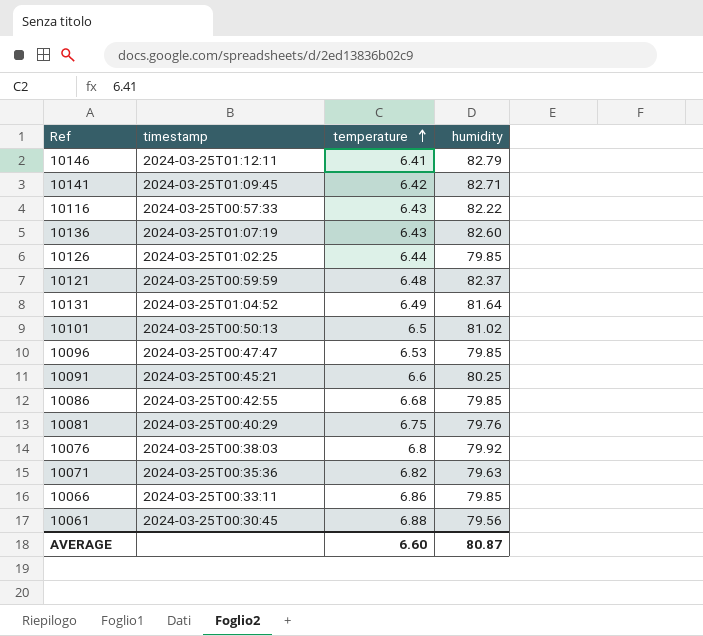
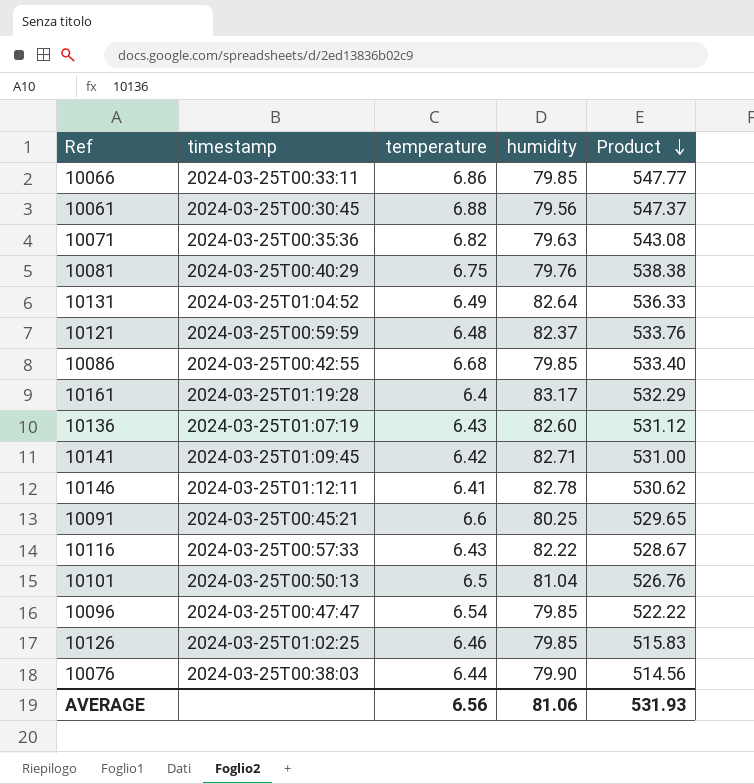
row order: temperature ascending -> Product descending
column Product | formula: none -> [temperature] * [humidity]
10131 | humidity: 81.64 -> 82.64
row 10161: none -> 2024-03-25T01:19:28 | 6.4 | 83.17 | 532.29
10146 | humidity: 82.79 -> 82.78
10101 | humidity: 81.02 -> 81.04
10096 | temperature: 6.53 -> 6.54
10126 | temperature: 6.44 -> 6.46
10076 | temperature: 6.8 -> 6.44
10076 | humidity: 79.92 -> 79.90
AVERAGE | temperature: 6.60 -> 6.56
AVERAGE | humidity: 80.87 -> 81.06

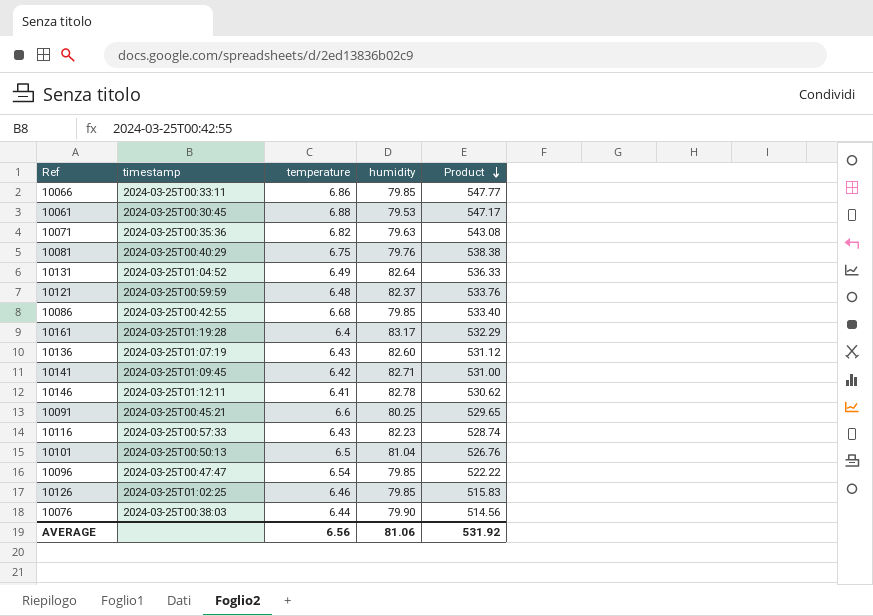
10061 | humidity: 79.56 -> 79.53
10061 | Product: 547.37 -> 547.17
10116 | humidity: 82.22 -> 82.23
10116 | Product: 528.67 -> 528.74
AVERAGE | Product: 531.93 -> 531.92

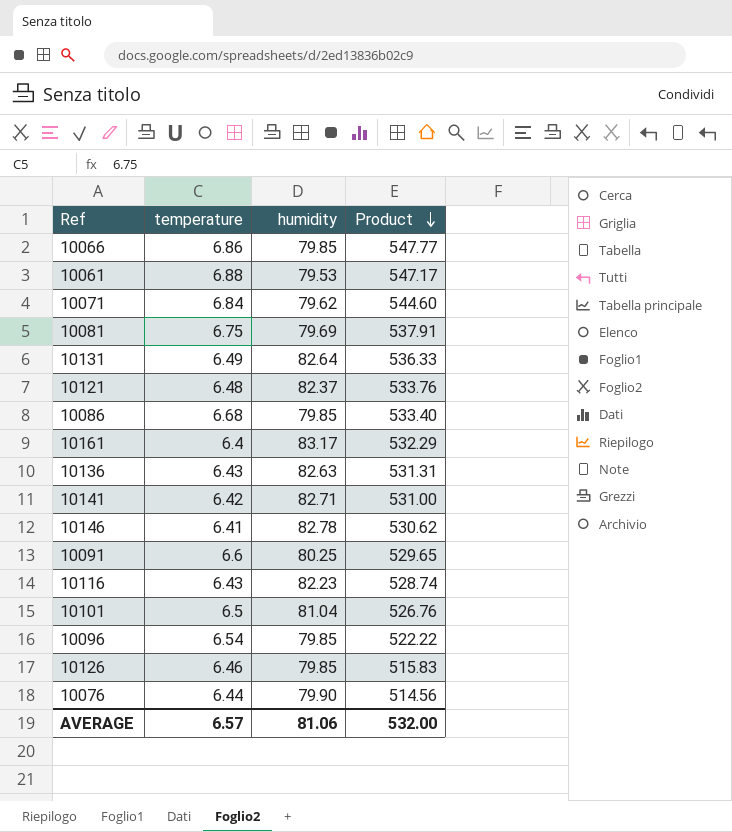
column timestamp | position: 2 -> none
10071 | temperature: 6.82 -> 6.84
10071 | humidity: 79.63 -> 79.62
10071 | Product: 543.08 -> 544.60
10081 | humidity: 79.76 -> 79.69
10081 | Product: 538.38 -> 537.91
10136 | humidity: 82.60 -> 82.63
10136 | Product: 531.12 -> 531.31
AVERAGE | temperature: 6.56 -> 6.57
AVERAGE | Product: 531.92 -> 532.00

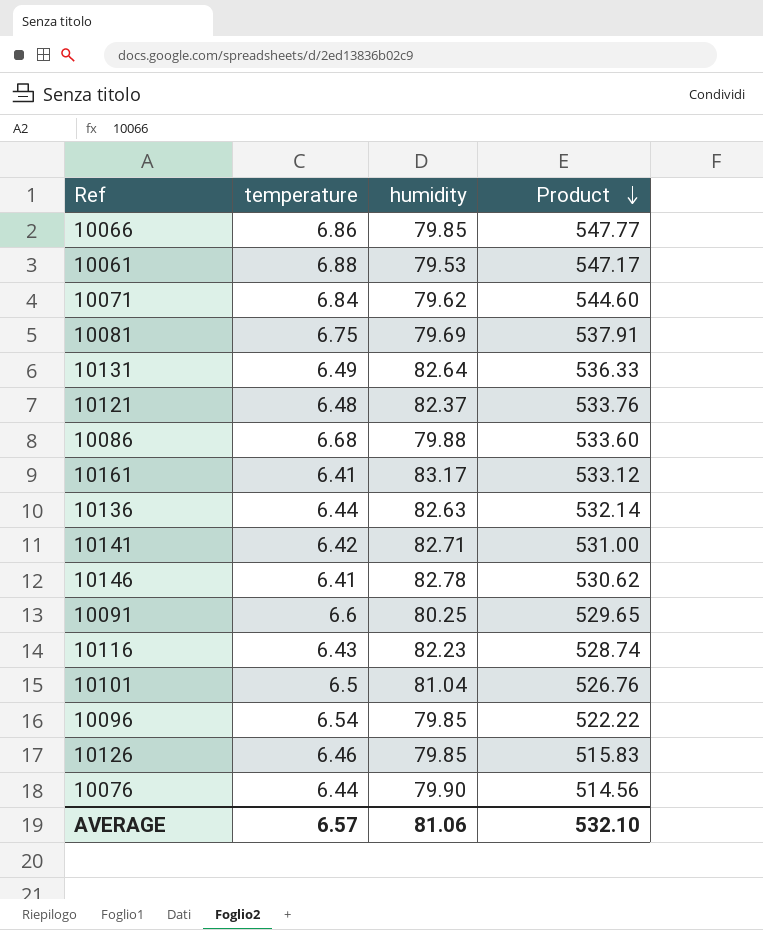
10086 | humidity: 79.85 -> 79.88
10086 | Product: 533.40 -> 533.60
10161 | temperature: 6.4 -> 6.41
10161 | Product: 532.29 -> 533.12
10136 | temperature: 6.43 -> 6.44
10136 | Product: 531.31 -> 532.14
AVERAGE | Product: 532.00 -> 532.10

